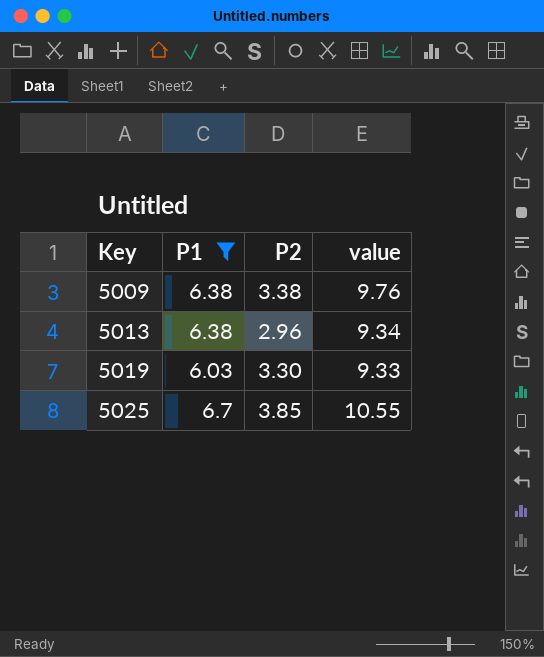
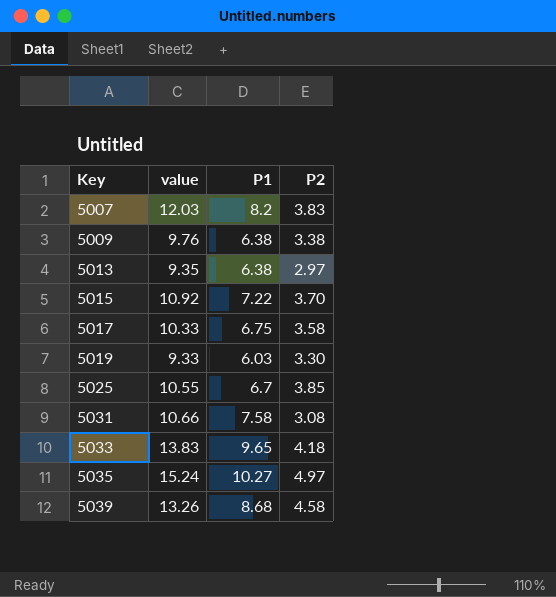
filter: P1 <= 6.7 -> none
column value | position: 4 -> 2
5013 | value: 9.34 -> 9.35
5013 | P2: 2.96 -> 2.97

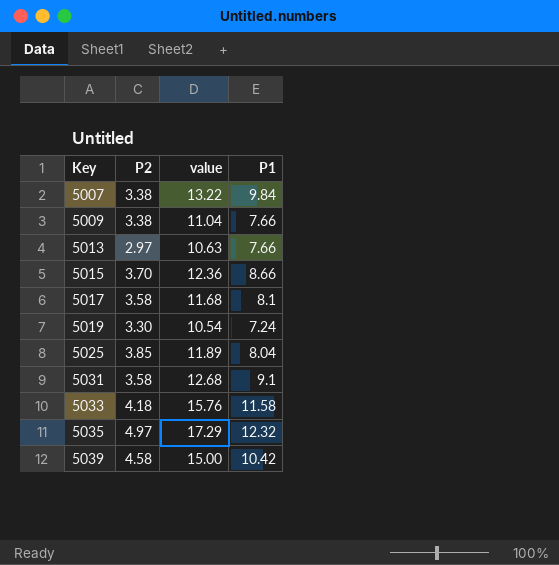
column P2 | position: 4 -> 2
5007 | P2: 3.83 -> 3.38
5007 | value: 12.03 -> 13.22
5007 | P1: 8.2 -> 9.84
5009 | value: 9.76 -> 11.04
5009 | P1: 6.38 -> 7.66
5013 | value: 9.35 -> 10.63
5013 | P1: 6.38 -> 7.66
5015 | value: 10.92 -> 12.36
5015 | P1: 7.22 -> 8.66
5017 | value: 10.33 -> 11.68
5017 | P1: 6.75 -> 8.1
5019 | value: 9.33 -> 10.54
5019 | P1: 6.03 -> 7.24
5025 | value: 10.55 -> 11.89
5025 | P1: 6.7 -> 8.04
5031 | P2: 3.08 -> 3.58
5031 | value: 10.66 -> 12.68
5031 | P1: 7.58 -> 9.1
5033 | value: 13.83 -> 15.76
5033 | P1: 9.65 -> 11.58
5035 | value: 15.24 -> 17.29
5035 | P1: 10.27 -> 12.32
5039 | value: 13.26 -> 15.00
5039 | P1: 8.68 -> 10.42

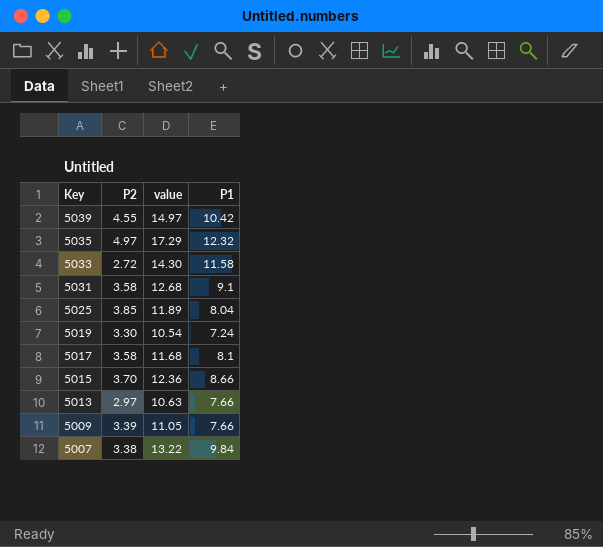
row order: Key ascending -> Key descending
5039 | P2: 4.58 -> 4.55
5039 | value: 15.00 -> 14.97
5033 | P2: 4.18 -> 2.72
5033 | value: 15.76 -> 14.30
5009 | P2: 3.38 -> 3.39
5009 | value: 11.04 -> 11.05

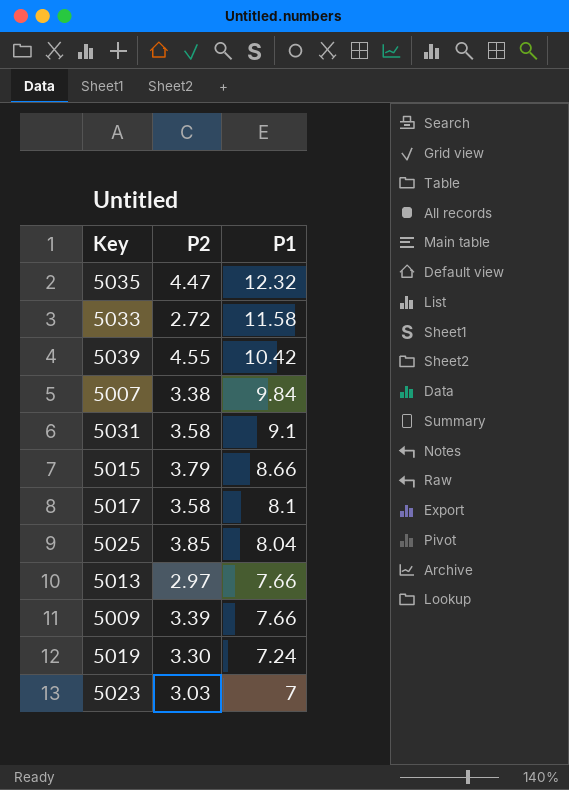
row order: Key descending -> P1 descending
column value | formula: [P2] + [P1] -> none
5035 | P2: 4.97 -> 4.47
5015 | P2: 3.70 -> 3.79
row 5023: none -> 3.03 | 7

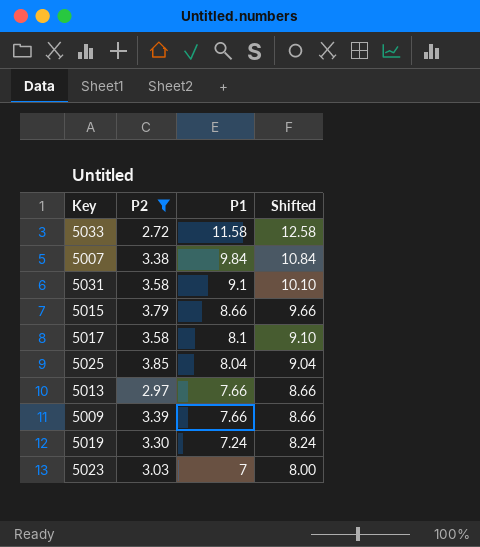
filter: none -> P2 <= 3.85
column Shifted | formula: none -> [P1] + 1

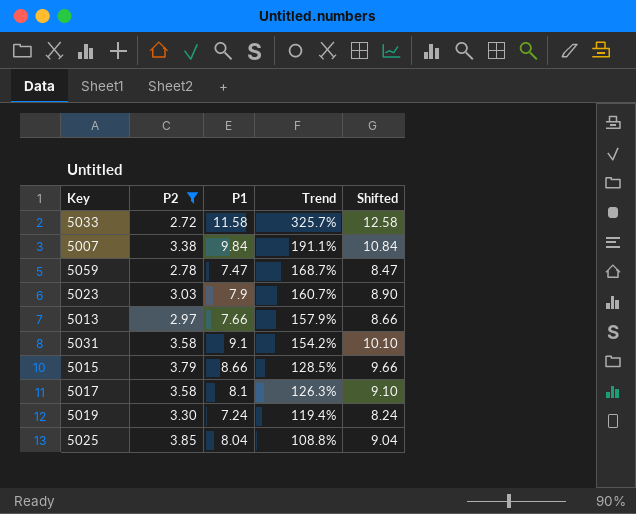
row order: P1 descending -> Trend descending
column Trend | formula: none -> ([P1] - [P2]) / [P2]
row 5009: 3.39 | 7.66 | 8.66 -> none
row 5059: none -> 2.78 | 7.47 | 168.7% | 8.47
5023 | P1: 7 -> 7.9
5023 | Shifted: 8.00 -> 8.90

